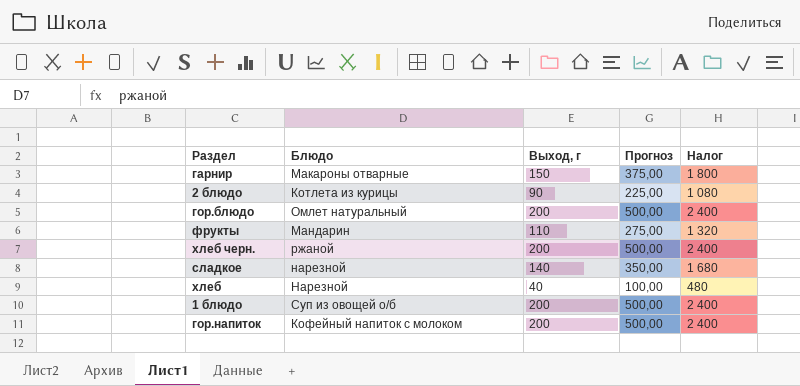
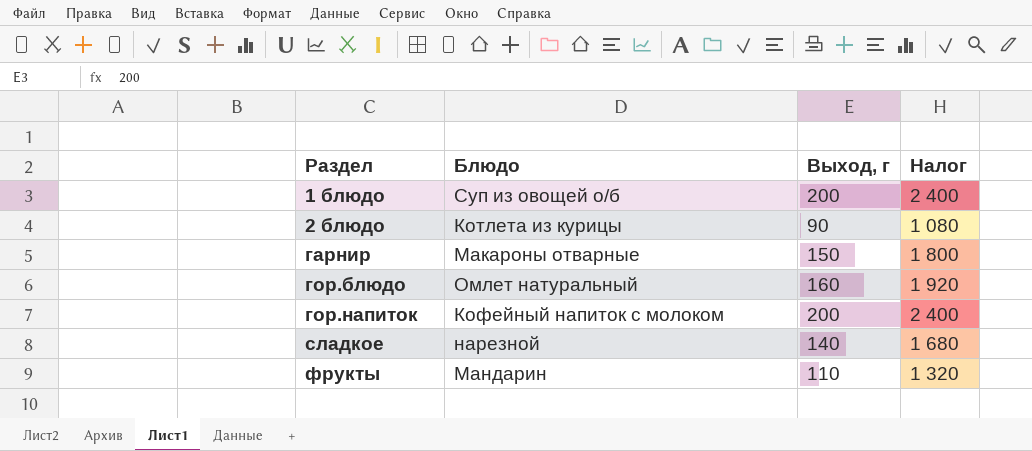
row order: none -> Раздел ascending
column Прогноз | formula: [Выход, г] * 2,5 -> none
row хлеб черн.: ржаной | 200 | 500,00 | 2 400 -> none
row хлеб: Нарезной | 40 | 100,00 | 480 -> none
гор.блюдо | Выход, г: 200 -> 160
гор.блюдо | Налог: 2 400 -> 1 920

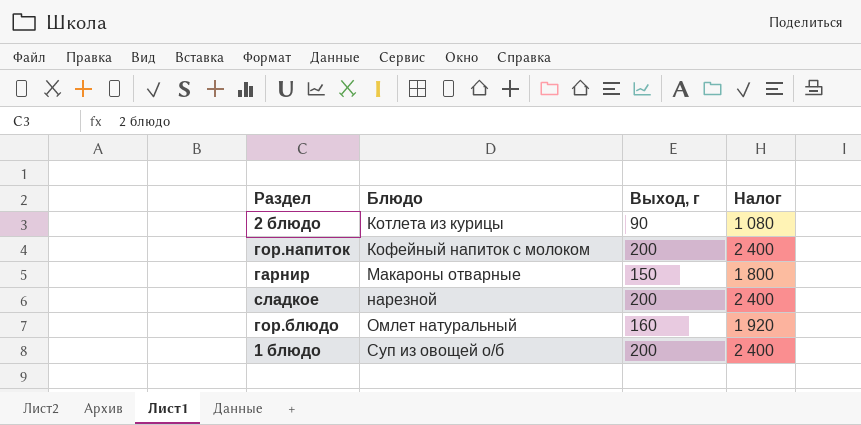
row order: Раздел ascending -> Блюдо ascending
row фрукты: Мандарин | 110 | 1 320 -> none
сладкое | Выход, г: 140 -> 200
сладкое | Налог: 1 680 -> 2 400

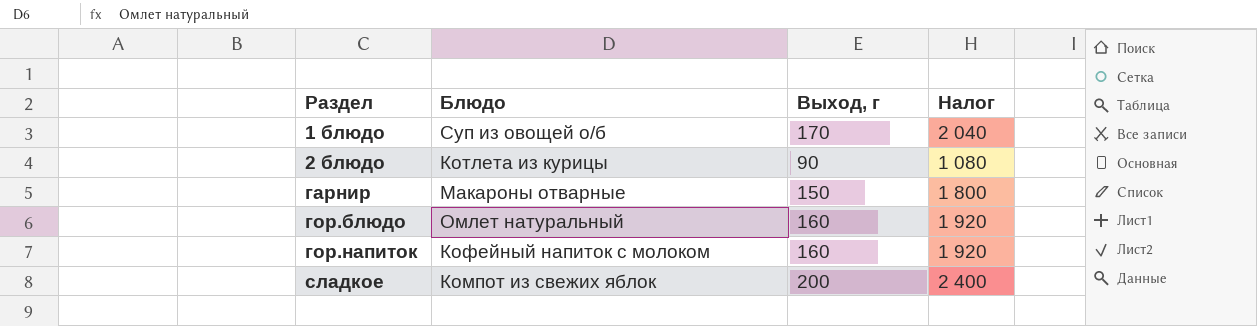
row order: Блюдо ascending -> Раздел ascending
1 блюдо | Выход, г: 200 -> 170
1 блюдо | Налог: 2 400 -> 2 040
гор.напиток | Выход, г: 200 -> 160
гор.напиток | Налог: 2 400 -> 1 920
сладкое | Блюдо: нарезной -> Компот из свежих яблок

